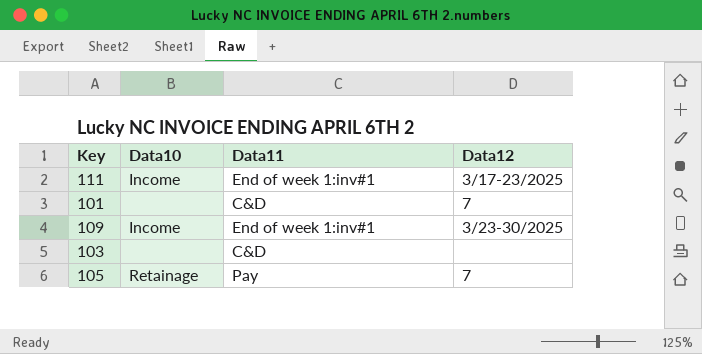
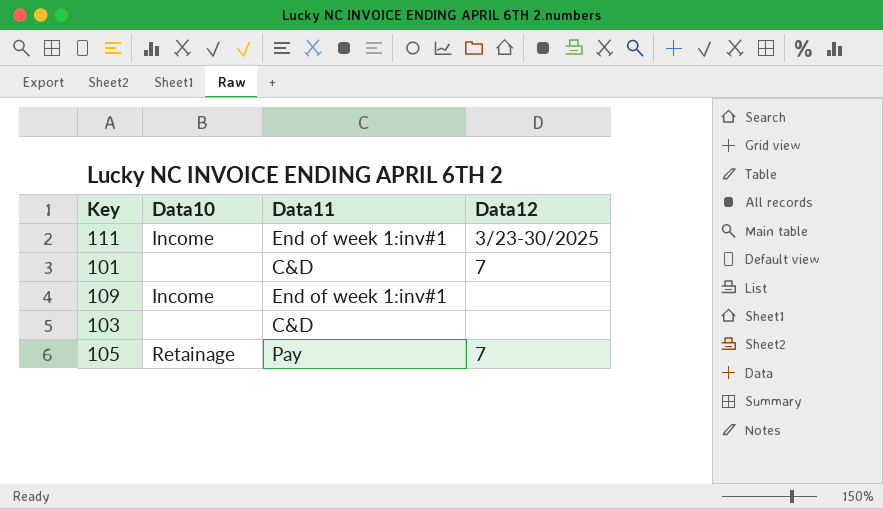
111 | Data12: 3/17-23/2025 -> 3/23-30/2025
109 | Data12: 3/23-30/2025 -> none

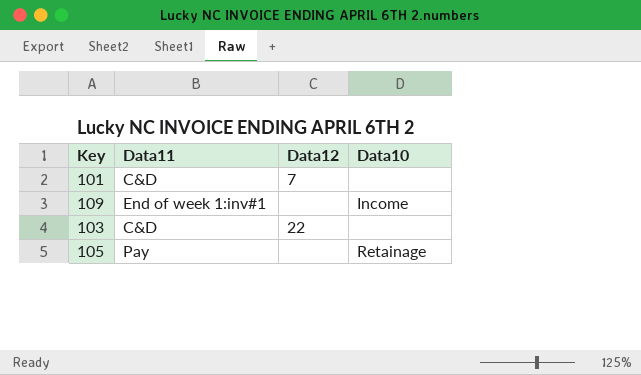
column Data10 | position: 2 -> 4
row 111: Income | End of week 1:inv#1 | 3/23-30/2025 -> none
103 | Data12: none -> 22
105 | Data12: 7 -> none

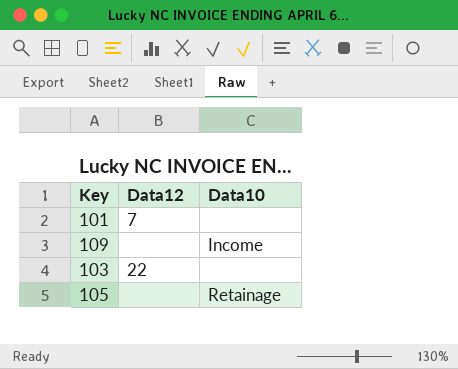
column Data11 | position: 2 -> none

